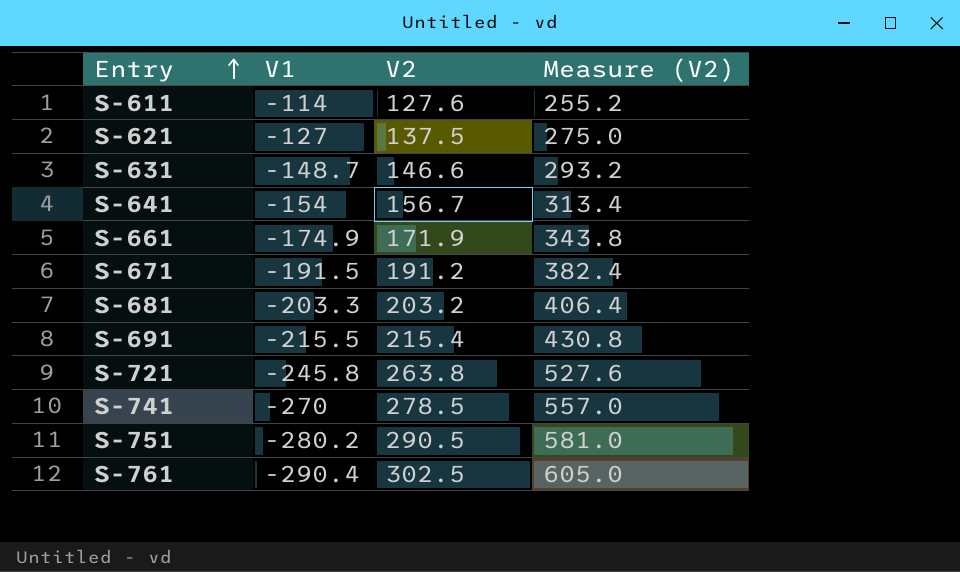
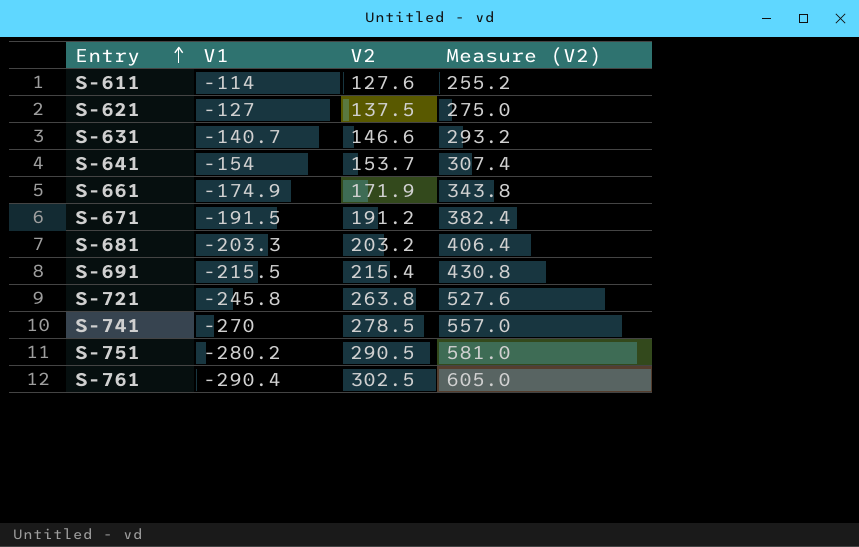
S-631 | V1: -148.7 -> -140.7
S-641 | V2: 156.7 -> 153.7
S-641 | Measure (V2): 313.4 -> 307.4

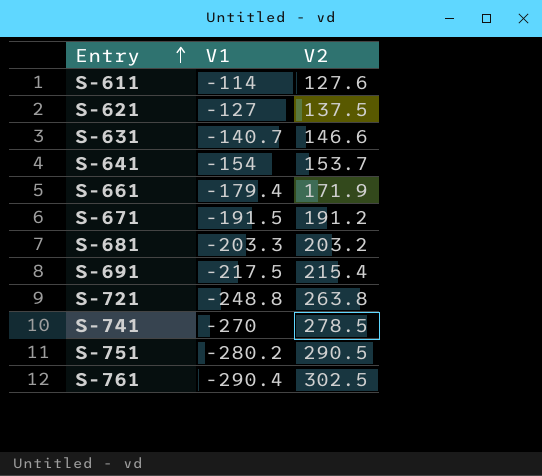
column Measure (V2) | formula: [V2] * 2 -> none
S-661 | V1: -174.9 -> -179.4
S-691 | V1: -215.5 -> -217.5
S-721 | V1: -245.8 -> -248.8

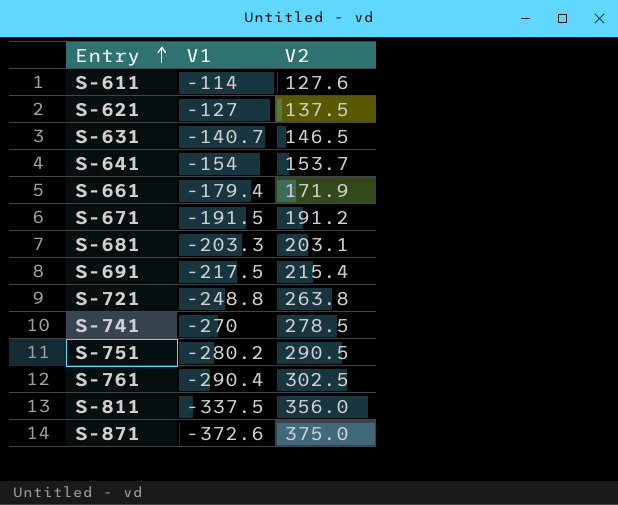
S-631 | V2: 146.6 -> 146.5
S-681 | V2: 203.2 -> 203.1
row S-811: none -> -337.5 | 356.0
row S-871: none -> -372.6 | 375.0

